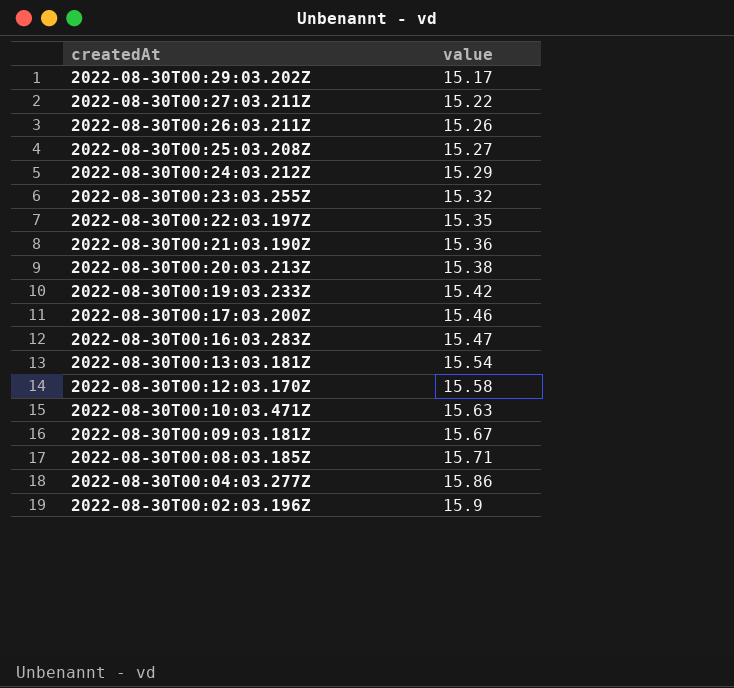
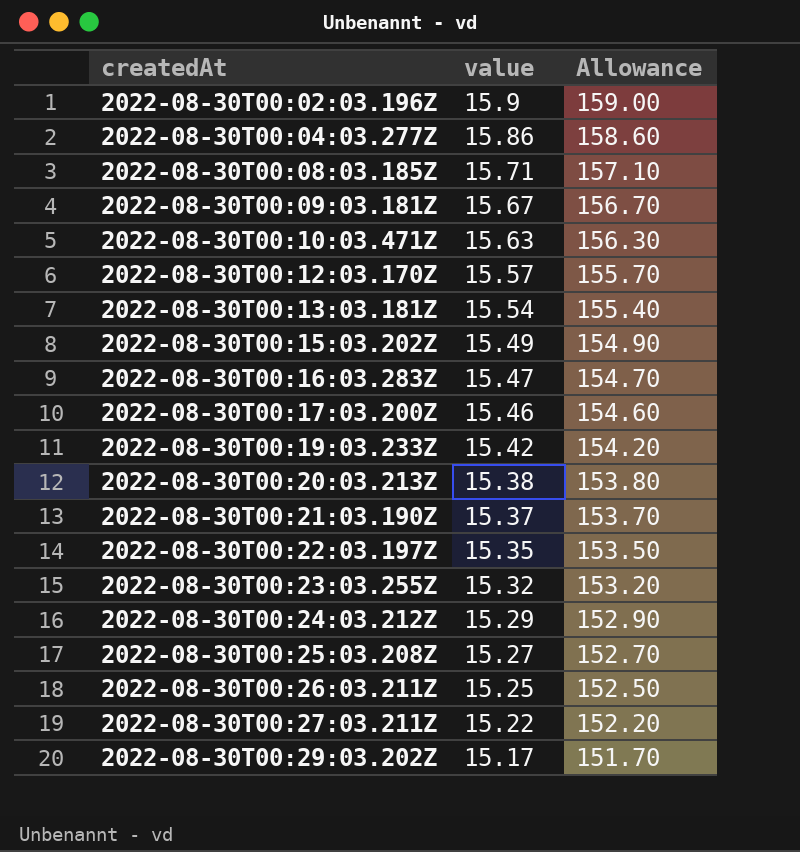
row order: createdAt descending -> createdAt ascending
column Allowance | formula: none -> [value] * 10
2022-08-30T00:12:03.170Z | value: 15.58 -> 15.57
row 2022-08-30T00:15:03.202Z: none -> 15.49 | 154.90
2022-08-30T00:21:03.190Z | value: 15.36 -> 15.37
2022-08-30T00:26:03.211Z | value: 15.26 -> 15.25

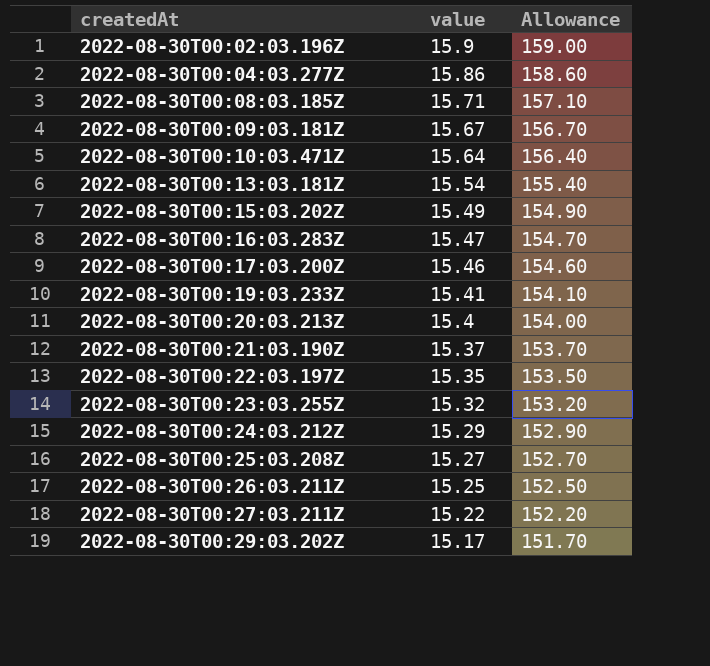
row 2022-08-30T00:12:03.170Z: 15.57 | 155.70 -> none
2022-08-30T00:10:03.471Z | value: 15.63 -> 15.64
2022-08-30T00:10:03.471Z | Allowance: 156.30 -> 156.40
2022-08-30T00:19:03.233Z | value: 15.42 -> 15.41
2022-08-30T00:19:03.233Z | Allowance: 154.20 -> 154.10
2022-08-30T00:20:03.213Z | value: 15.38 -> 15.4
2022-08-30T00:20:03.213Z | Allowance: 153.80 -> 154.00

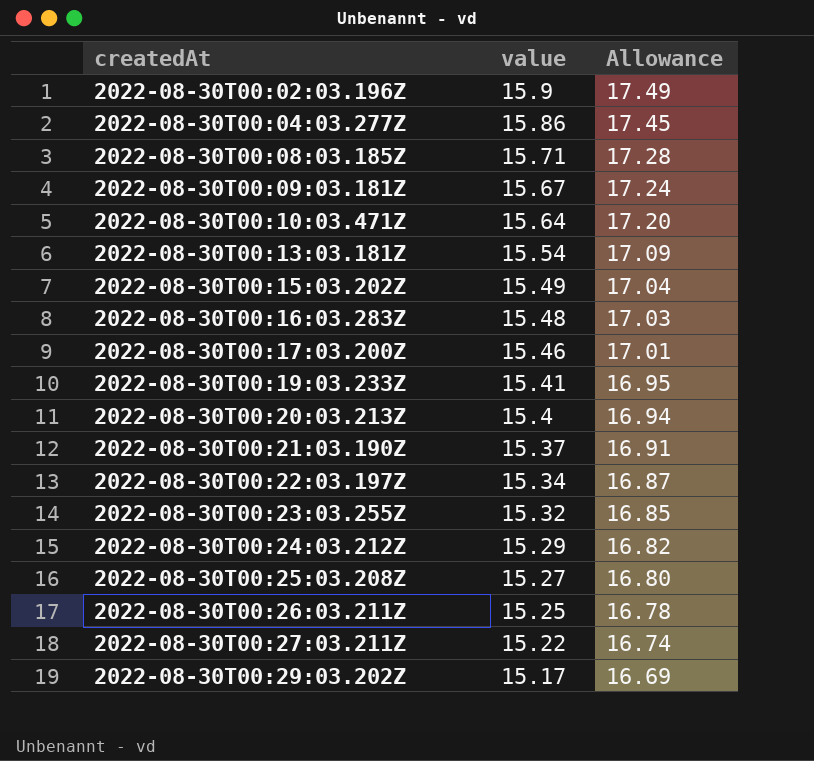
column Allowance | formula: [value] * 10 -> [value] * 1.1
2022-08-30T00:16:03.283Z | value: 15.47 -> 15.48
2022-08-30T00:22:03.197Z | value: 15.35 -> 15.34

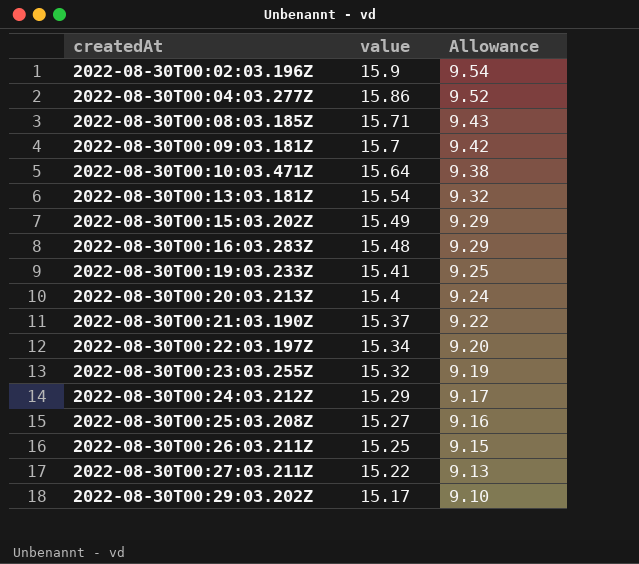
column Allowance | formula: [value] * 1.1 -> [value] * 0.6
row 2022-08-30T00:17:03.200Z: 15.46 | 17.01 -> none
2022-08-30T00:09:03.181Z | value: 15.67 -> 15.7

